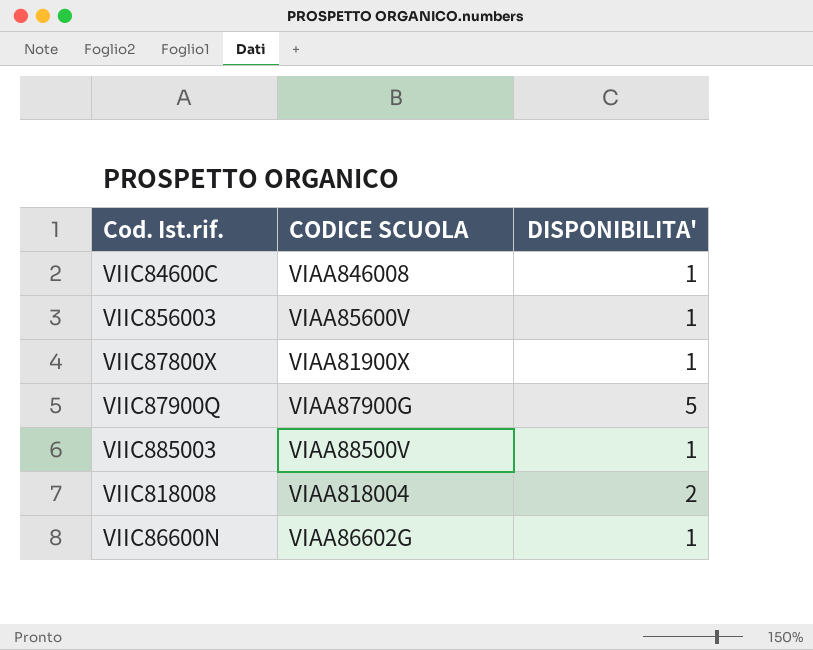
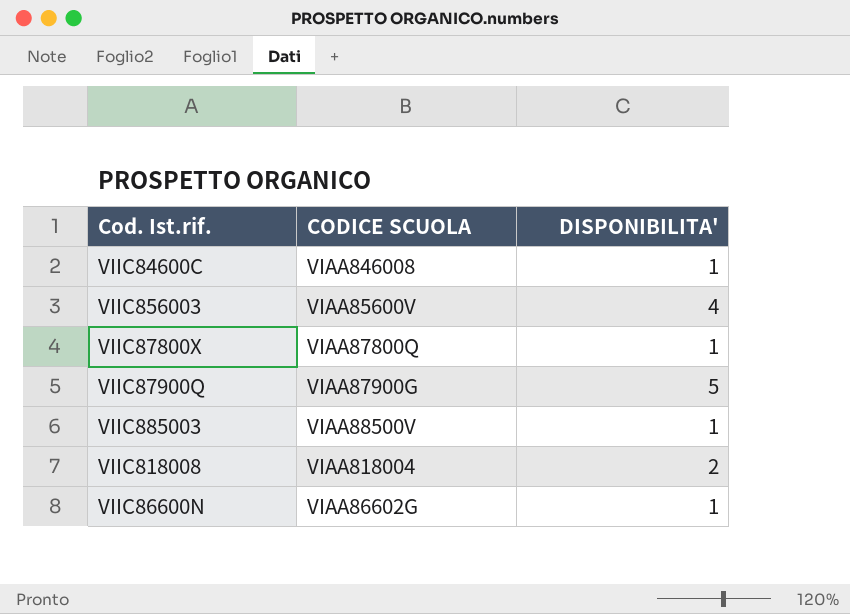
VIIC856003 | DISPONIBILITA': 1 -> 4
VIIC87800X | CODICE SCUOLA: VIAA81900X -> VIAA87800Q

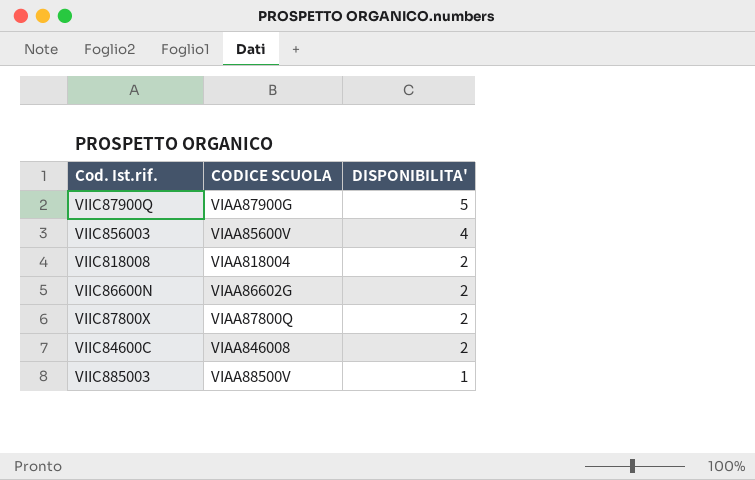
row order: none -> DISPONIBILITA' descending
VIIC86600N | DISPONIBILITA': 1 -> 2
VIIC87800X | DISPONIBILITA': 1 -> 2
VIIC84600C | DISPONIBILITA': 1 -> 2

